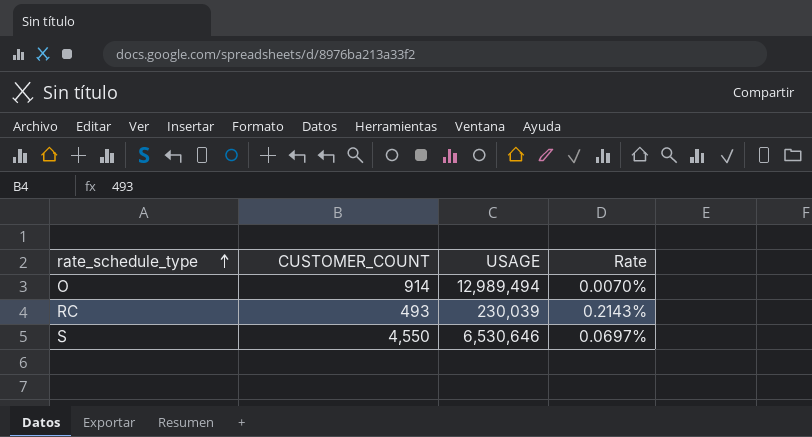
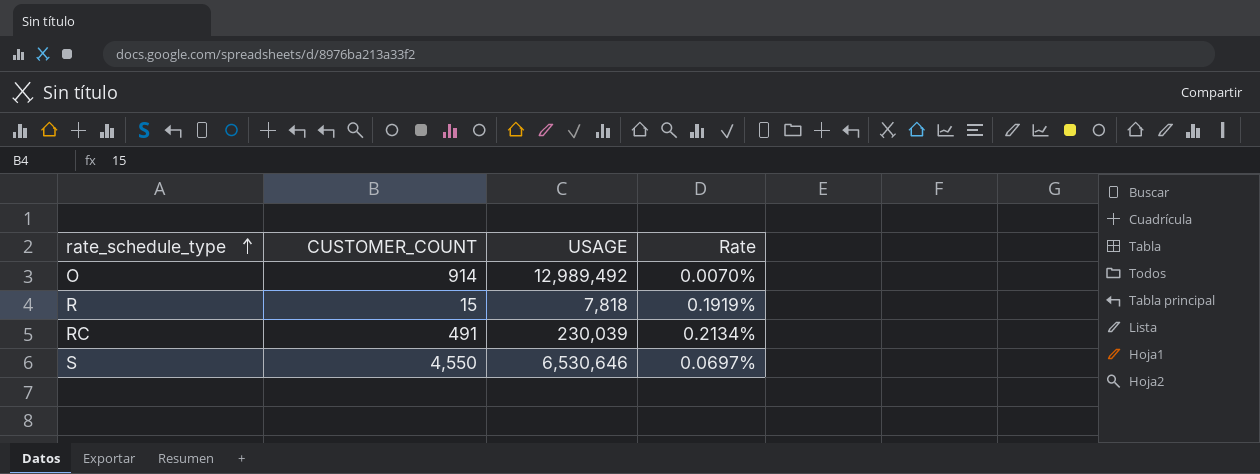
O | USAGE: 12,989,494 -> 12,989,492
row R: none -> 15 | 7,818 | 0.1919%
RC | CUSTOMER_COUNT: 493 -> 491
RC | Rate: 0.2143% -> 0.2134%

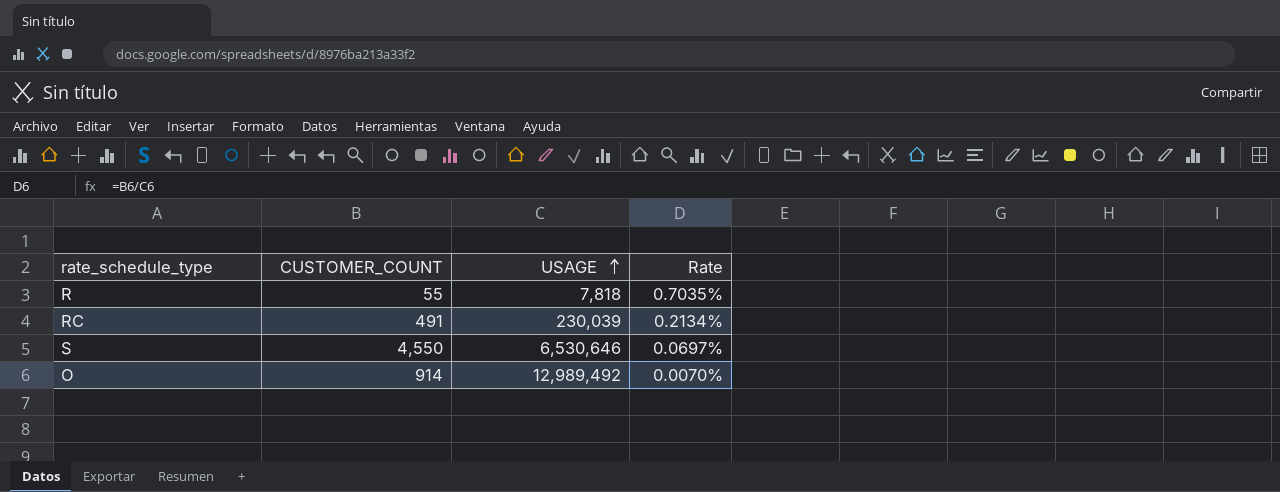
row order: rate_schedule_type ascending -> USAGE ascending
R | CUSTOMER_COUNT: 15 -> 55
R | Rate: 0.1919% -> 0.7035%

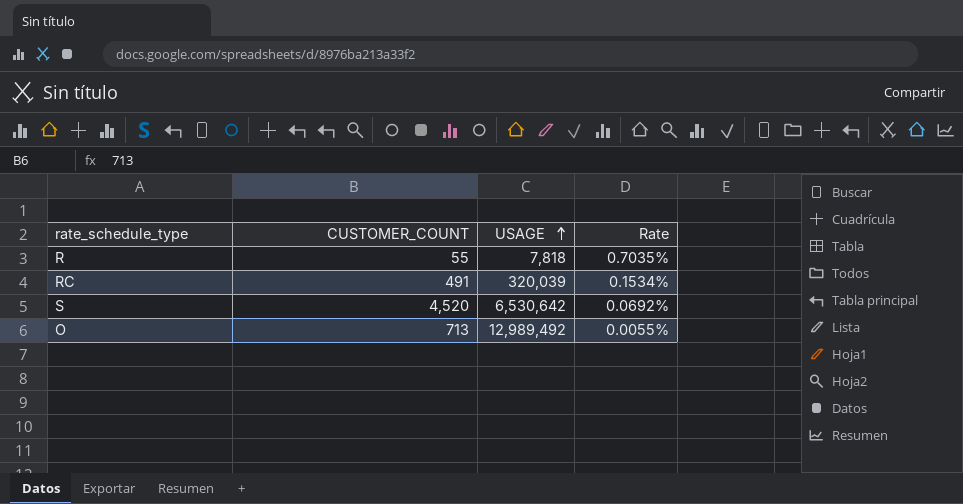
RC | USAGE: 230,039 -> 320,039
RC | Rate: 0.2134% -> 0.1534%
S | CUSTOMER_COUNT: 4,550 -> 4,520
S | USAGE: 6,530,646 -> 6,530,642
S | Rate: 0.0697% -> 0.0692%
O | CUSTOMER_COUNT: 914 -> 713
O | Rate: 0.0070% -> 0.0055%

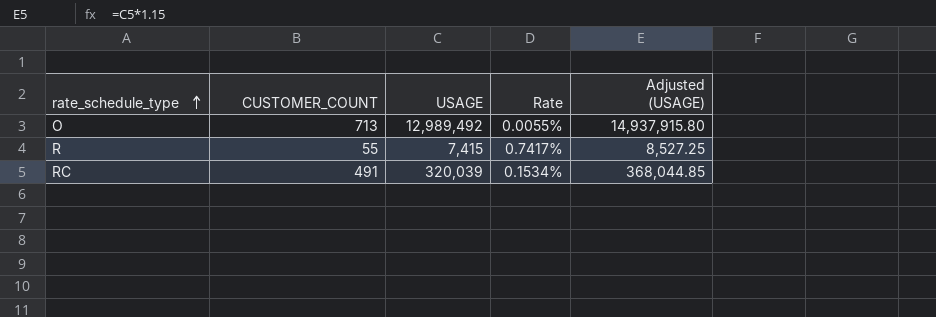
row order: USAGE ascending -> rate_schedule_type ascending
column Adjusted (USAGE) | formula: none -> [USAGE] * 1.15
row S: 4,520 | 6,530,642 | 0.0692% -> none
R | USAGE: 7,818 -> 7,415
R | Rate: 0.7035% -> 0.7417%

